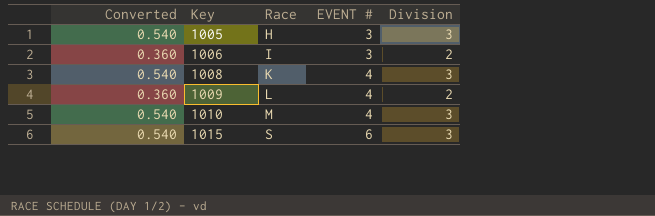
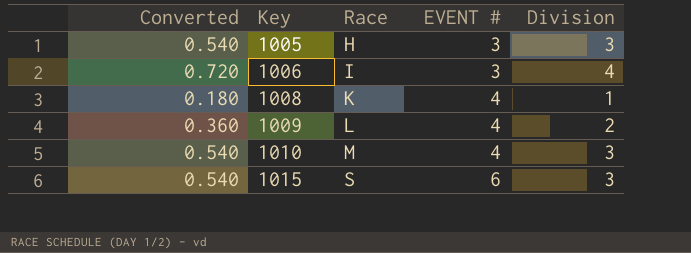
1006 | Converted: 0.360 -> 0.720
1006 | Division: 2 -> 4
1008 | Converted: 0.540 -> 0.180
1008 | Division: 3 -> 1

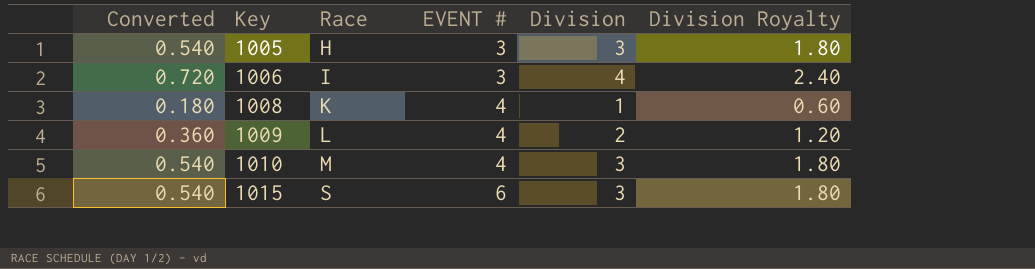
column Division Royalty | formula: none -> [Division] * 0.6

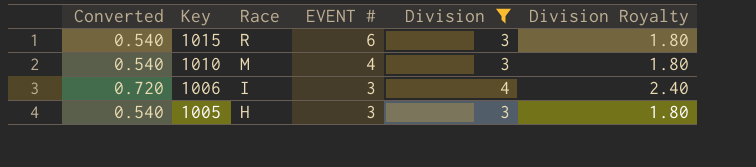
filter: none -> Division >= 3
row order: Key ascending -> Key descending
1015 | Race: S -> R

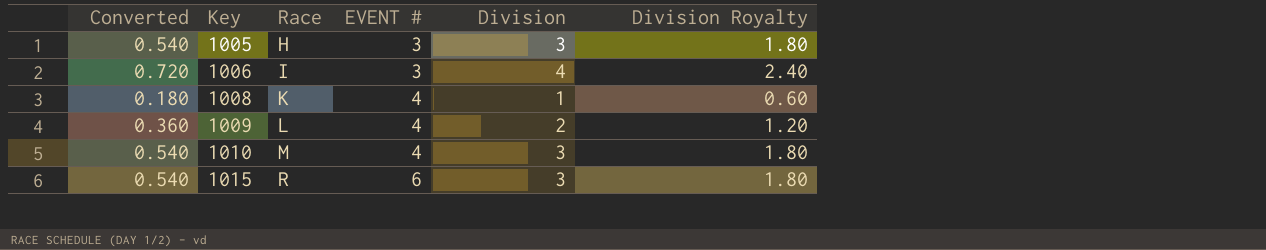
filter: Division >= 3 -> none
row order: Key descending -> Key ascending

